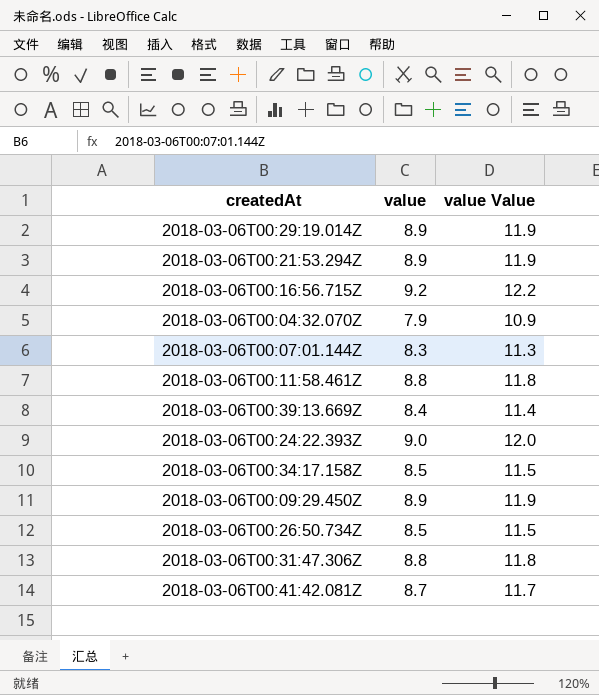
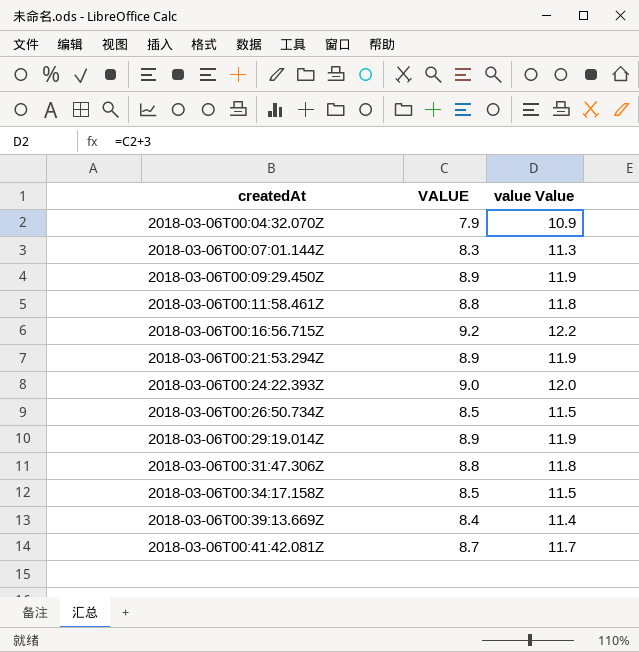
row order: none -> createdAt ascending
column name: value -> VALUE

